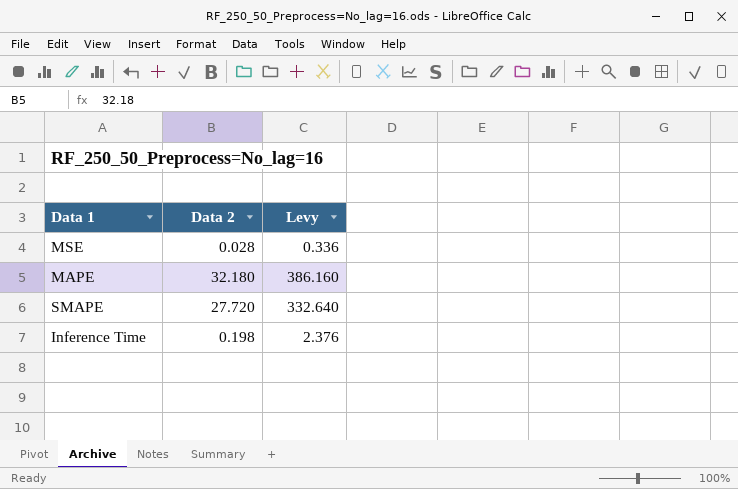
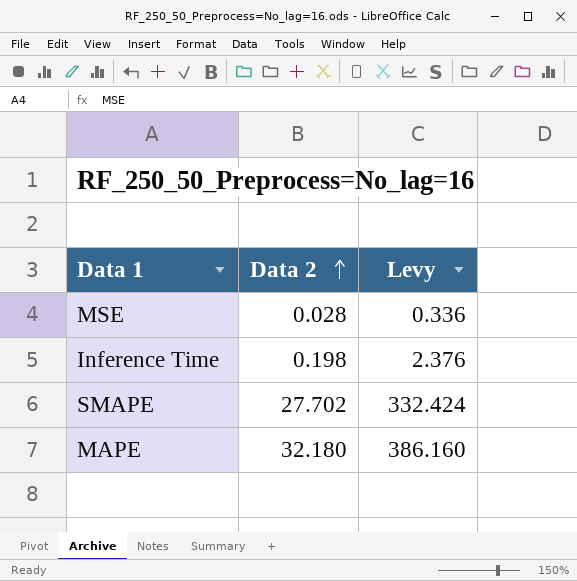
row order: none -> Data 2 ascending
SMAPE | Data 2: 27.720 -> 27.702
SMAPE | Levy: 332.640 -> 332.424

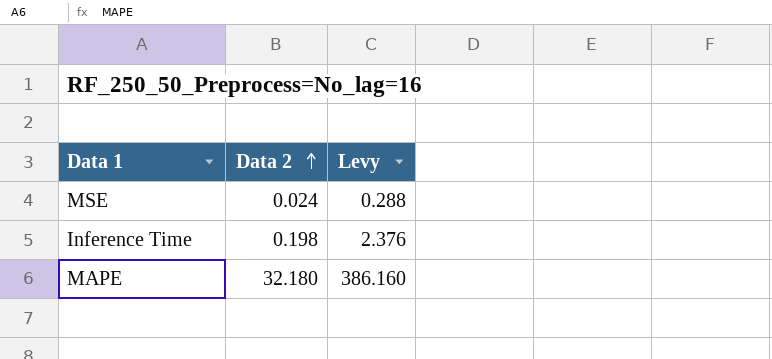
row SMAPE: 27.702 | 332.424 -> none
MSE | Data 2: 0.028 -> 0.024
MSE | Levy: 0.336 -> 0.288

